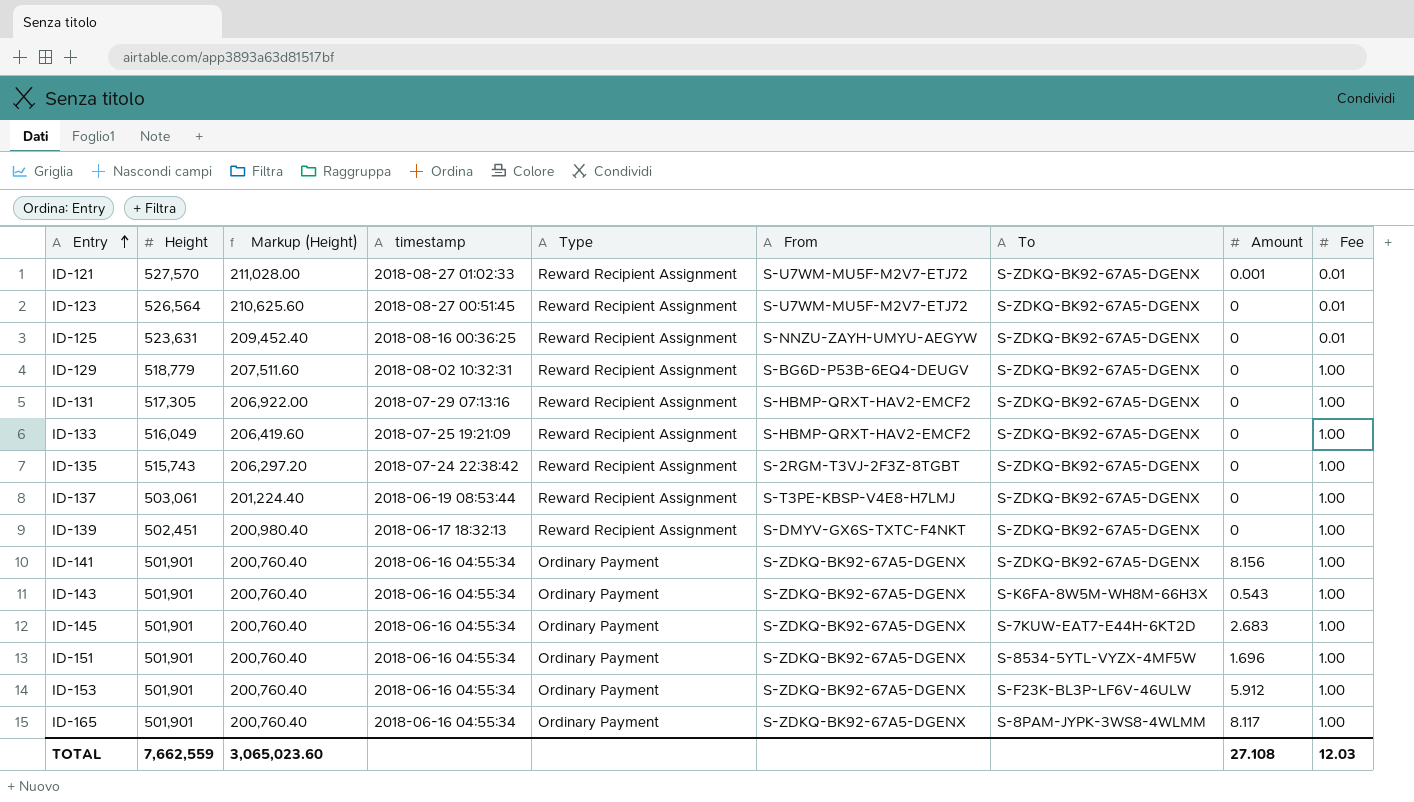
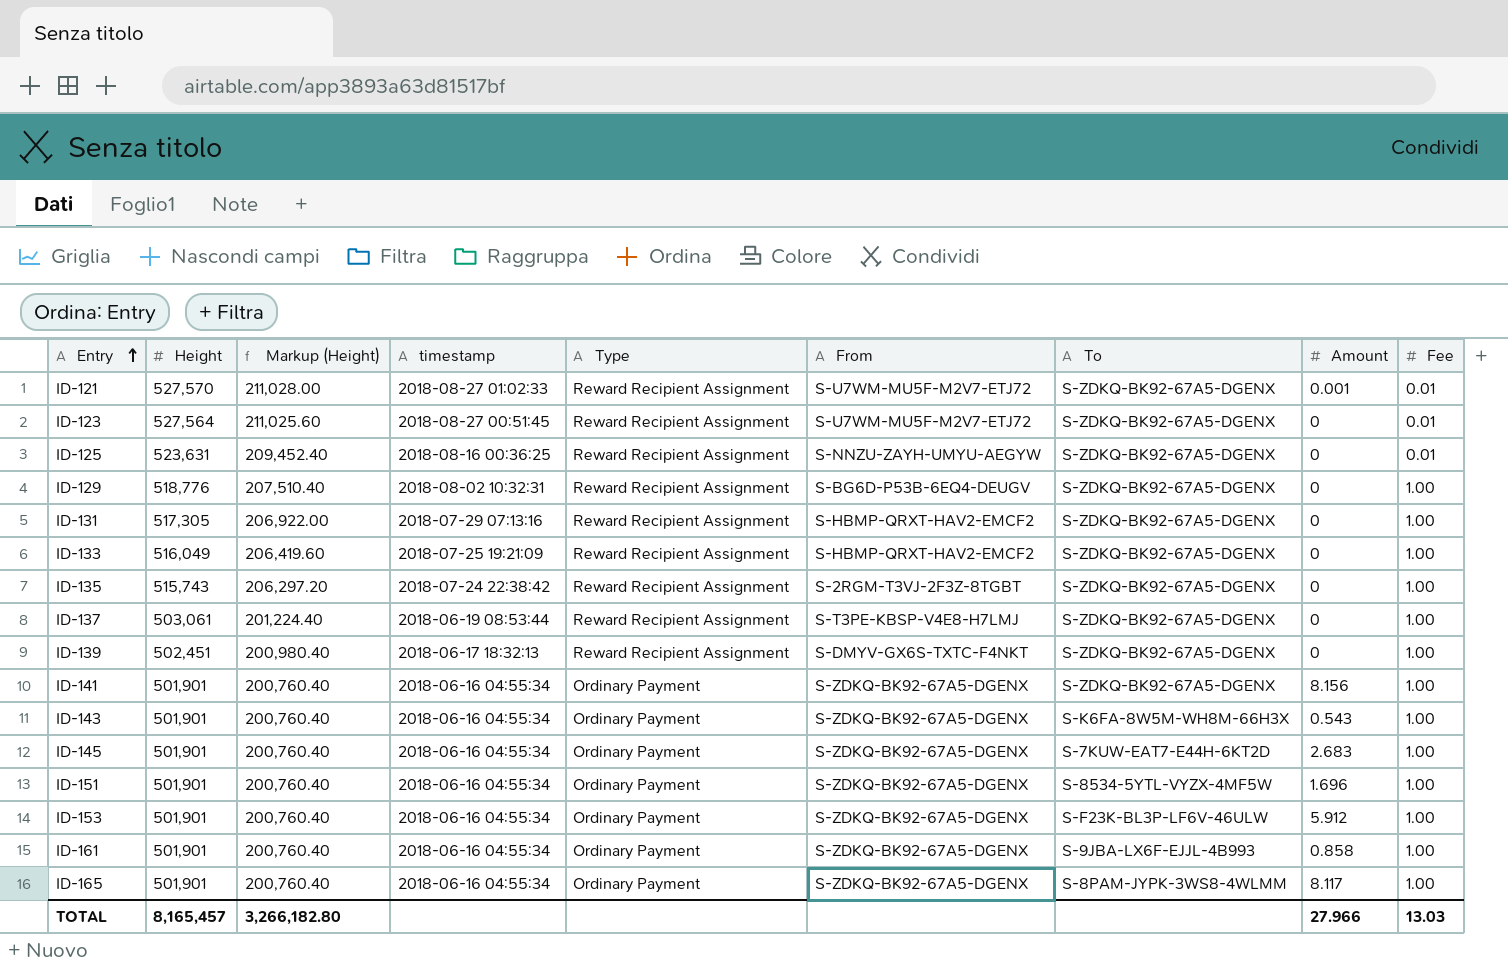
ID-123 | Height: 526,564 -> 527,564
ID-123 | Markup (Height): 210,625.60 -> 211,025.60
ID-129 | Height: 518,779 -> 518,776
ID-129 | Markup (Height): 207,511.60 -> 207,510.40
row ID-161: none -> 501,901 | 200,760.40 | 2018-06-16 04:55:34 | Ordinary Payment | S-ZDKQ-BK92-67A5-DGENX | S-9JBA-LX6F-EJJL-4B993 | 0.858 | 1.00
TOTAL | Height: 7,662,559 -> 8,165,457
TOTAL | Markup (Height): 3,065,023.60 -> 3,266,182.80
TOTAL | Amount: 27.108 -> 27.966
TOTAL | Fee: 12.03 -> 13.03

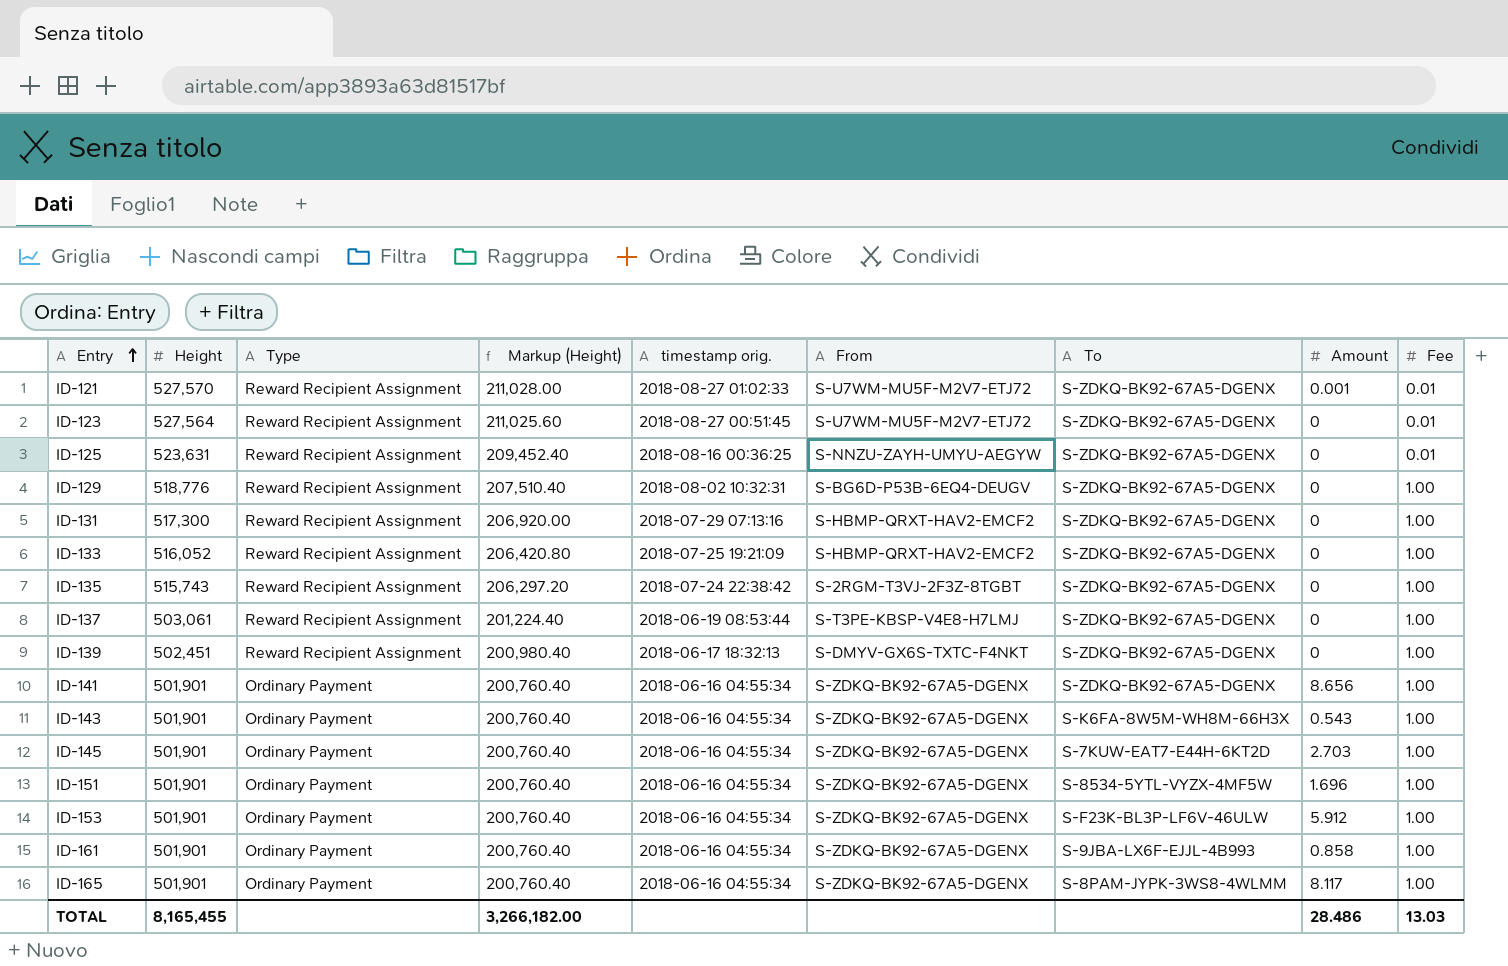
column Type | position: 5 -> 3
column name: timestamp -> timestamp orig.
ID-131 | Height: 517,305 -> 517,300
ID-131 | Markup (Height): 206,922.00 -> 206,920.00
ID-133 | Height: 516,049 -> 516,052
ID-133 | Markup (Height): 206,419.60 -> 206,420.80
ID-141 | Amount: 8.156 -> 8.656
ID-145 | Amount: 2.683 -> 2.703
TOTAL | Height: 8,165,457 -> 8,165,455
TOTAL | Markup (Height): 3,266,182.80 -> 3,266,182.00
TOTAL | Amount: 27.966 -> 28.486

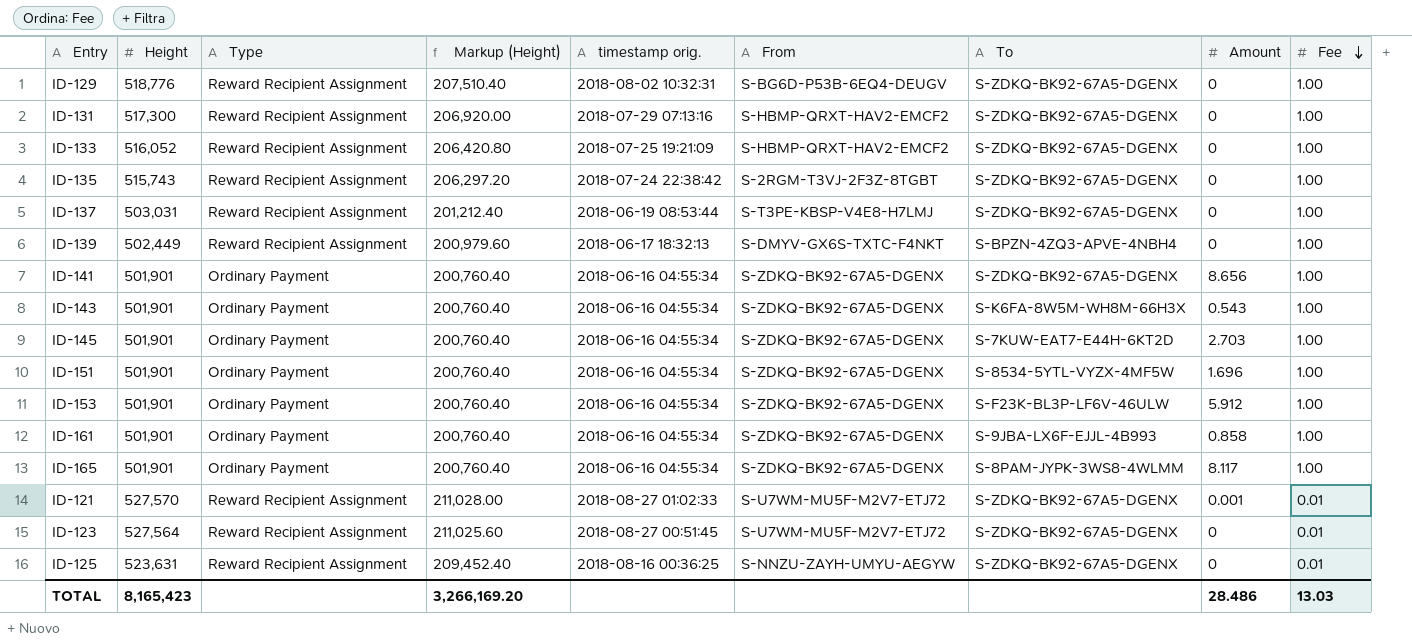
row order: Entry ascending -> Fee descending
ID-137 | Height: 503,061 -> 503,031
ID-137 | Markup (Height): 201,224.40 -> 201,212.40
ID-139 | Height: 502,451 -> 502,449
ID-139 | Markup (Height): 200,980.40 -> 200,979.60
ID-139 | To: S-ZDKQ-BK92-67A5-DGENX -> S-BPZN-4ZQ3-APVE-4NBH4
TOTAL | Height: 8,165,455 -> 8,165,423
TOTAL | Markup (Height): 3,266,182.00 -> 3,266,169.20

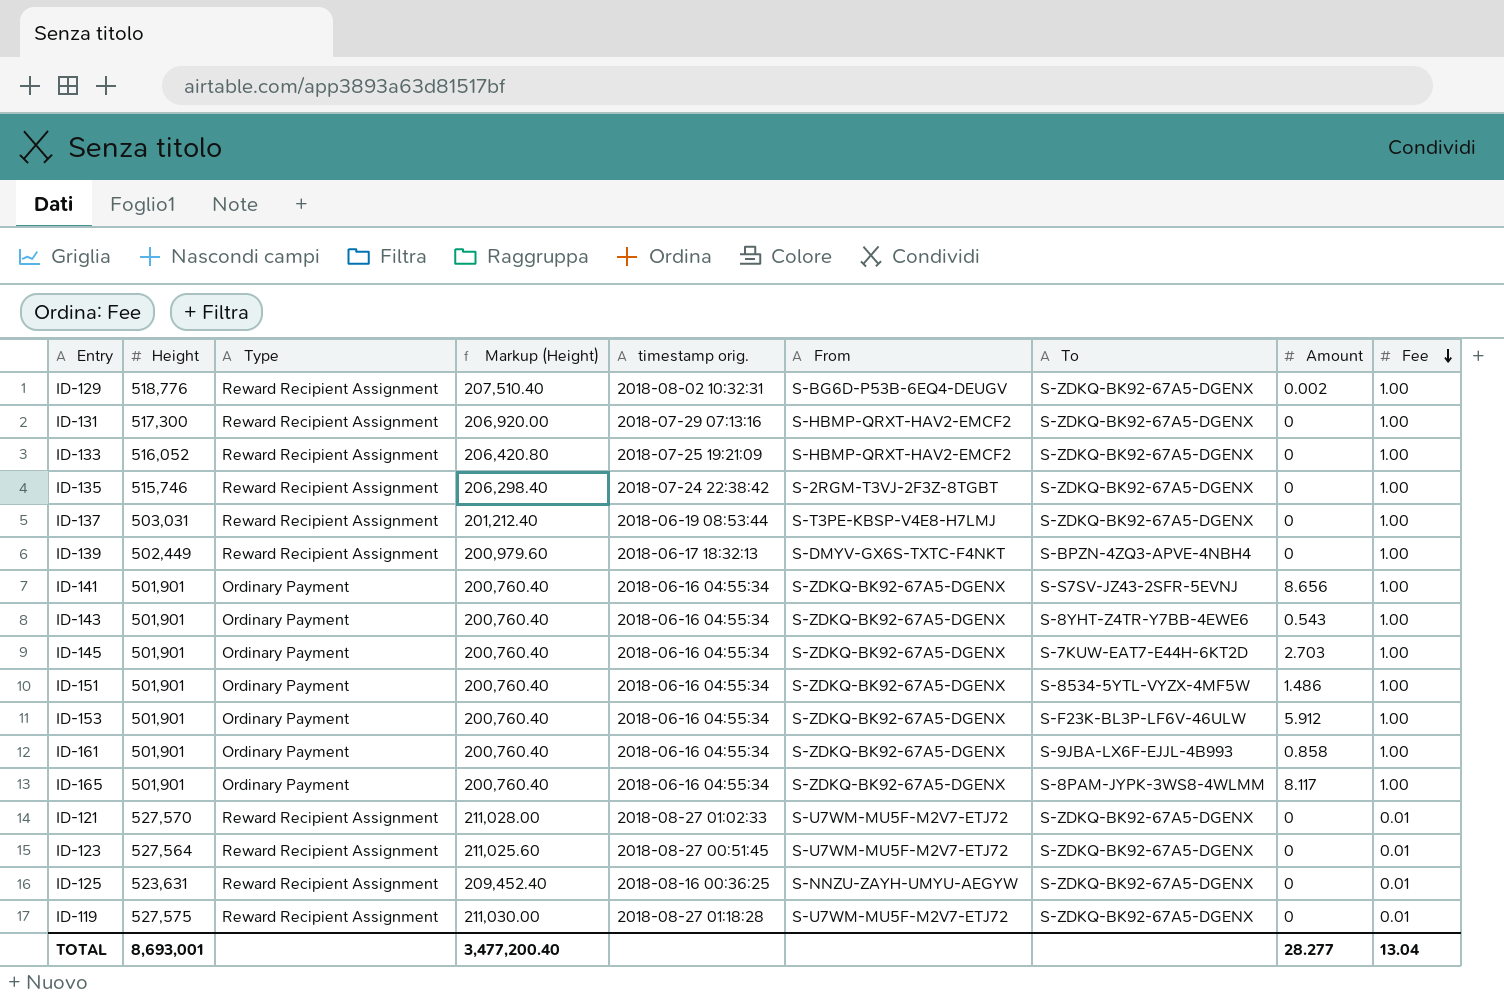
ID-129 | Amount: 0 -> 0.002
ID-135 | Height: 515,743 -> 515,746
ID-135 | Markup (Height): 206,297.20 -> 206,298.40
ID-141 | To: S-ZDKQ-BK92-67A5-DGENX -> S-S7SV-JZ43-2SFR-5EVNJ
ID-143 | To: S-K6FA-8W5M-WH8M-66H3X -> S-8YHT-Z4TR-Y7BB-4EWE6
ID-151 | Amount: 1.696 -> 1.486
ID-121 | Amount: 0.001 -> 0
row ID-119: none -> 527,575 | Reward Recipient Assignment | 211,030.00 | 2018-08-27 01:18:28 | S-U7WM-MU5F-M2V7-ETJ72 | S-ZDKQ-BK92-67A5-DGENX | 0 | 0.01
TOTAL | Height: 8,165,423 -> 8,693,001
TOTAL | Markup (Height): 3,266,169.20 -> 3,477,200.40
TOTAL | Amount: 28.486 -> 28.277
TOTAL | Fee: 13.03 -> 13.04

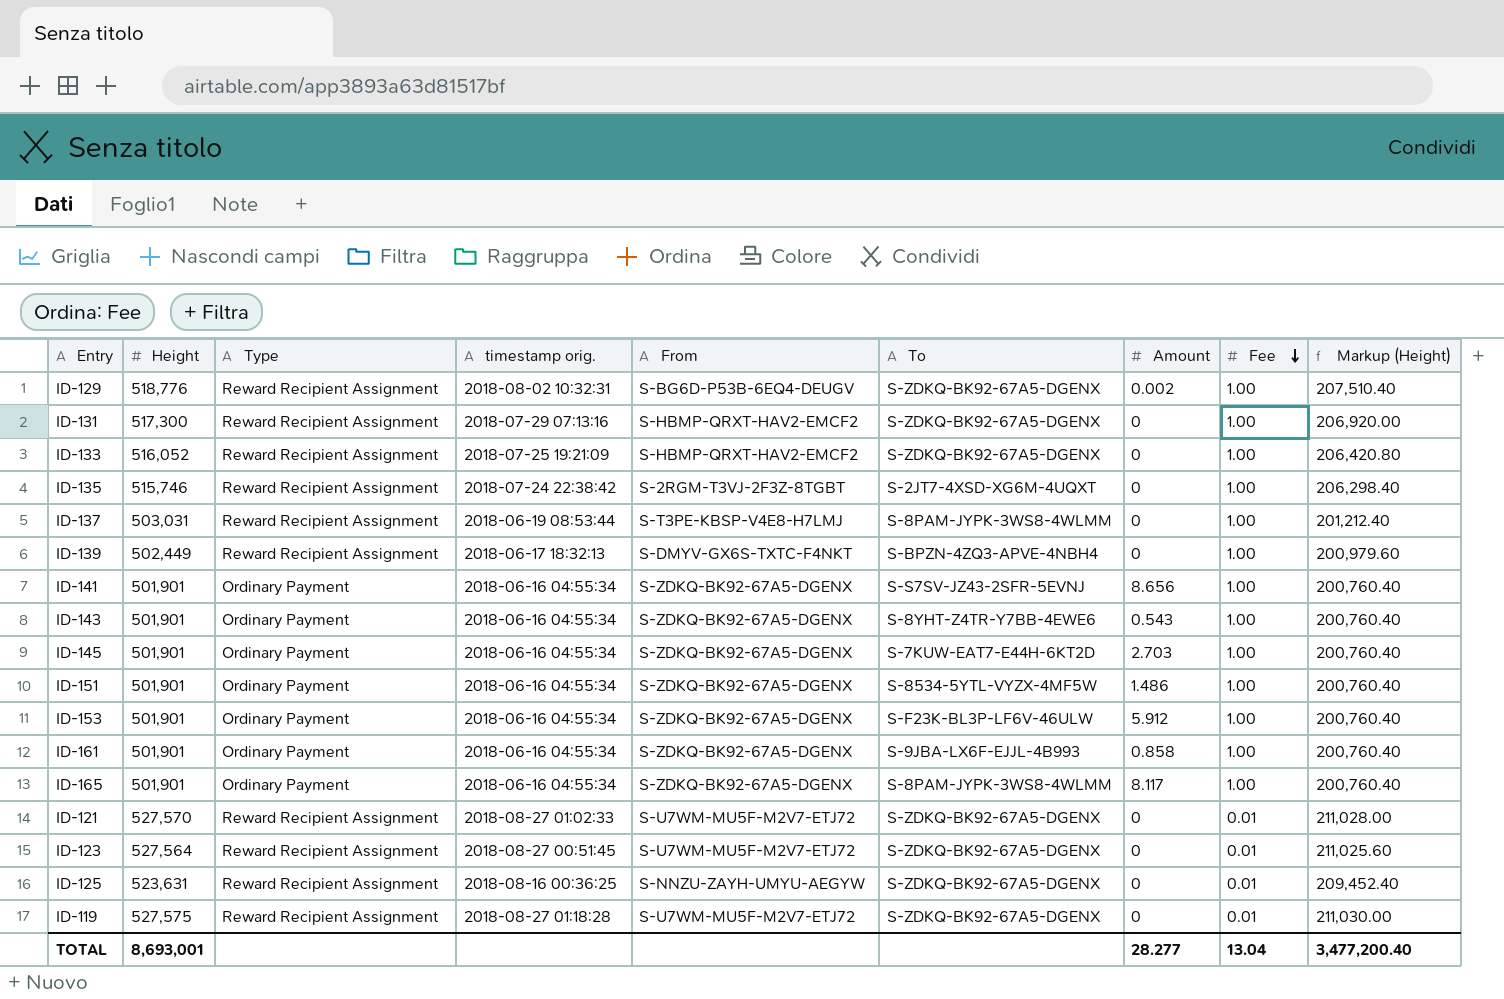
column Markup (Height) | position: 4 -> 9
ID-135 | To: S-ZDKQ-BK92-67A5-DGENX -> S-2JT7-4XSD-XG6M-4UQXT
ID-137 | To: S-ZDKQ-BK92-67A5-DGENX -> S-8PAM-JYPK-3WS8-4WLMM

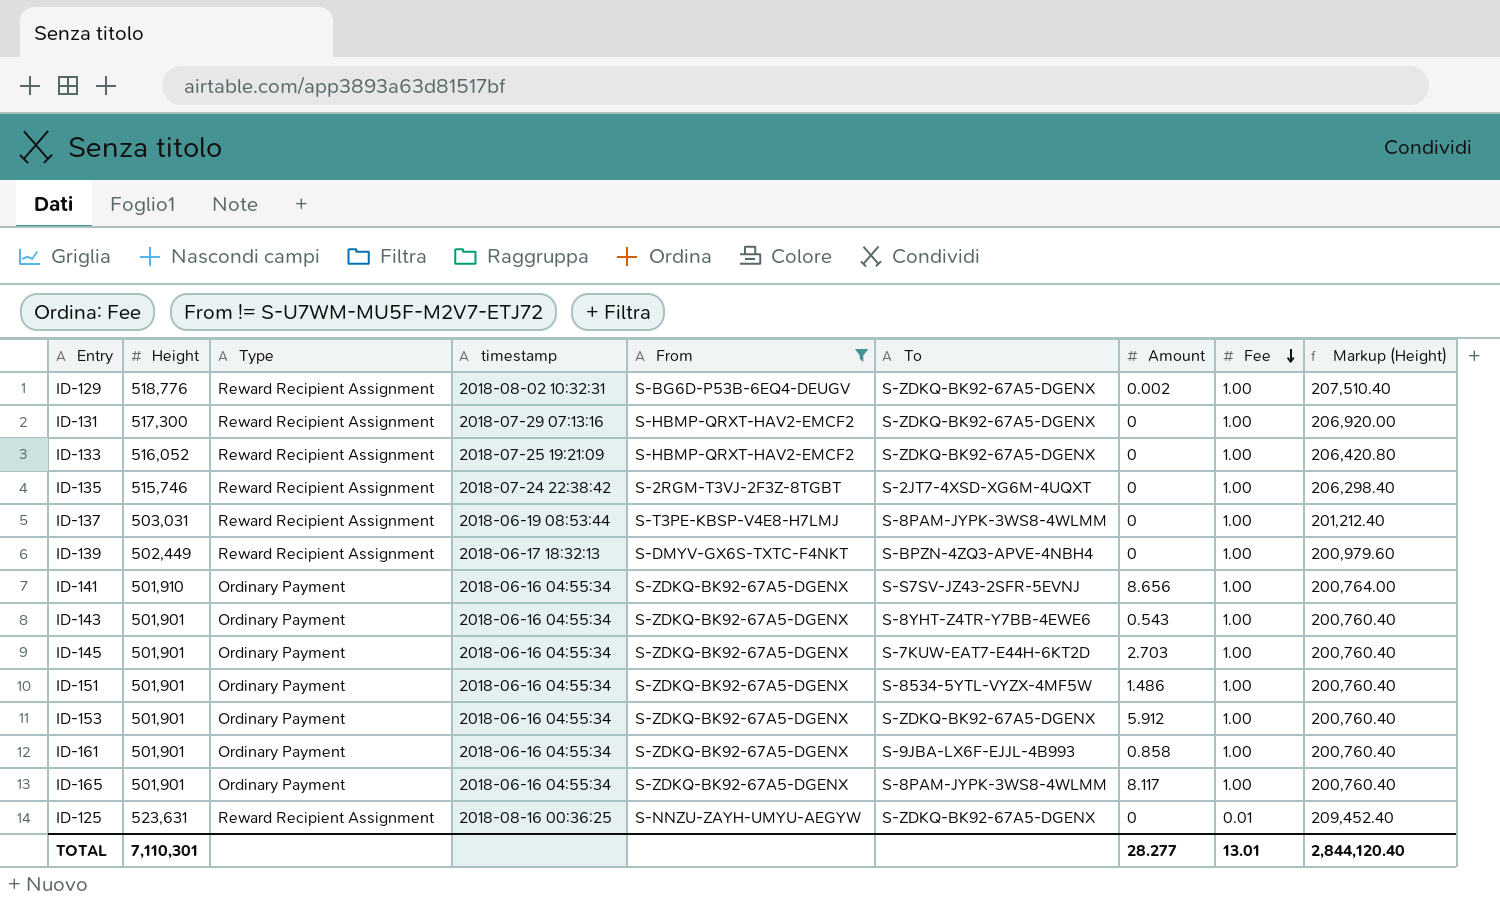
filter: none -> From != S-U7WM-MU5F-M2V7-ETJ72
column name: timestamp orig. -> timestamp
ID-141 | Height: 501,901 -> 501,910
ID-141 | Markup (Height): 200,760.40 -> 200,764.00
ID-153 | To: S-F23K-BL3P-LF6V-46ULW -> S-ZDKQ-BK92-67A5-DGENX
TOTAL | Height: 8,693,001 -> 7,110,301
TOTAL | Fee: 13.04 -> 13.01
TOTAL | Markup (Height): 3,477,200.40 -> 2,844,120.40

